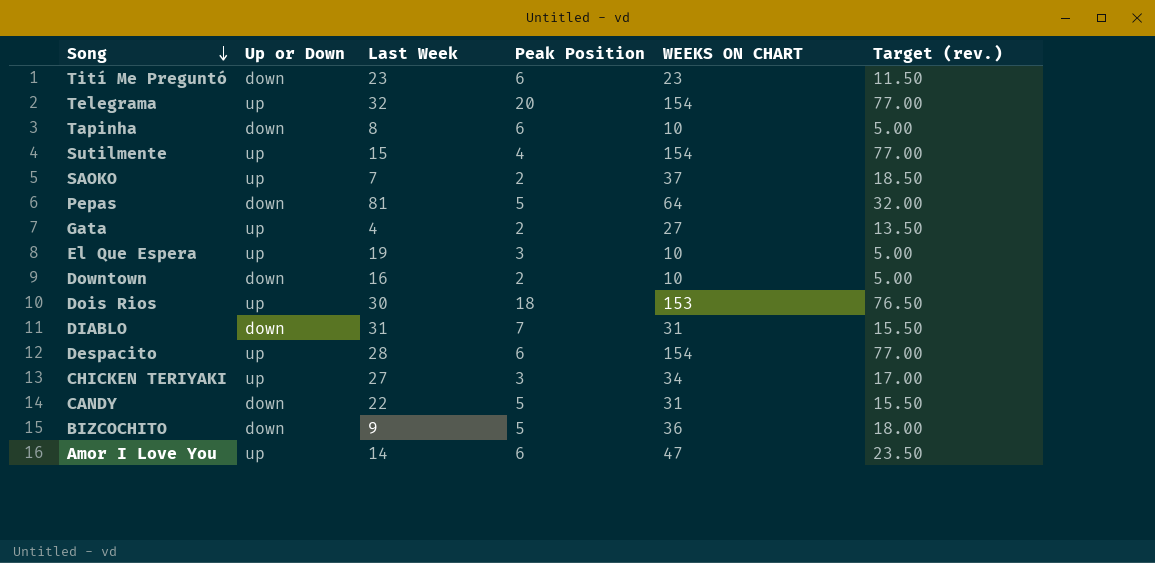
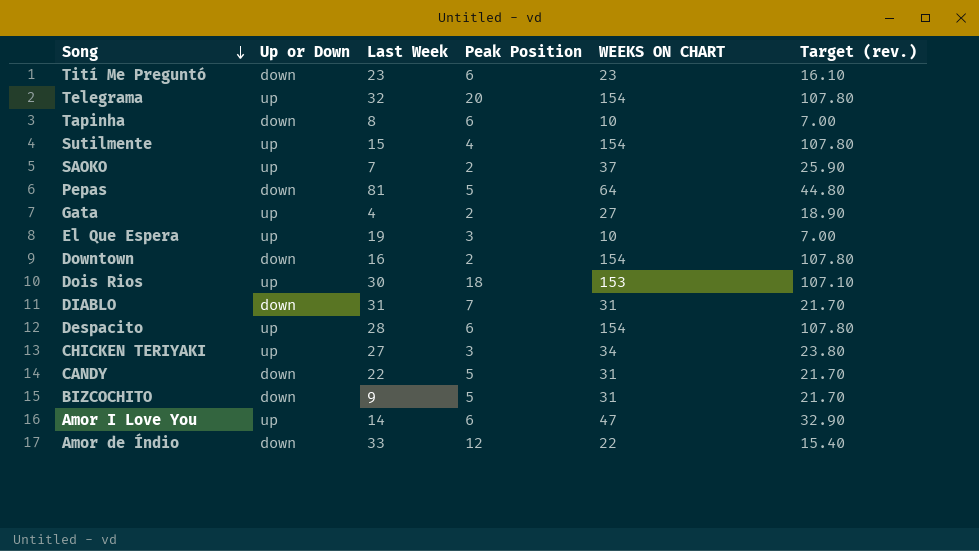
column Target (rev.) | formula: [WEEKS ON CHART] * 0.5 -> [WEEKS ON CHART] * 0.7
Downtown | WEEKS ON CHART: 10 -> 154
BIZCOCHITO | WEEKS ON CHART: 36 -> 31
row Amor de Índio: none -> down | 33 | 12 | 22 | 15.40

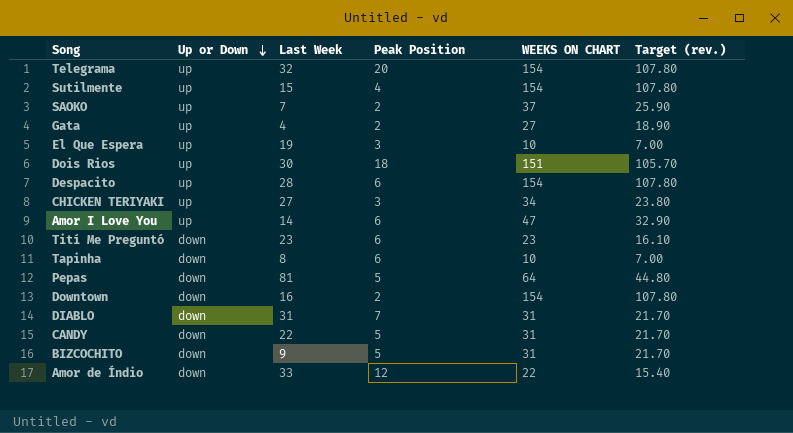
row order: Song descending -> Up or Down descending
Dois Rios | WEEKS ON CHART: 153 -> 151
Dois Rios | Target (rev.): 107.10 -> 105.70

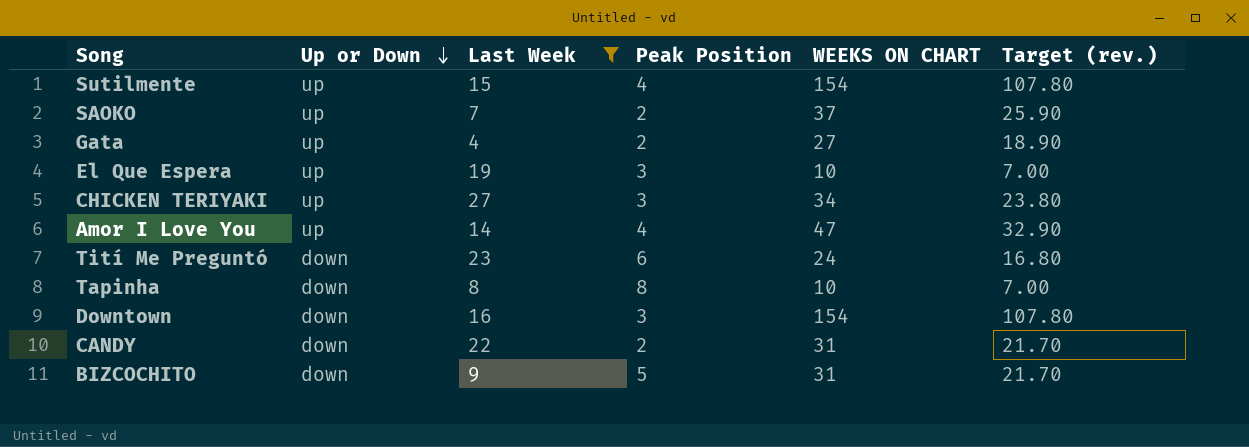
filter: none -> Last Week <= 27
Amor I Love You | Peak Position: 6 -> 4
Tití Me Preguntó | WEEKS ON CHART: 23 -> 24
Tití Me Preguntó | Target (rev.): 16.10 -> 16.80
Tapinha | Peak Position: 6 -> 8
Downtown | Peak Position: 2 -> 3
CANDY | Peak Position: 5 -> 2

